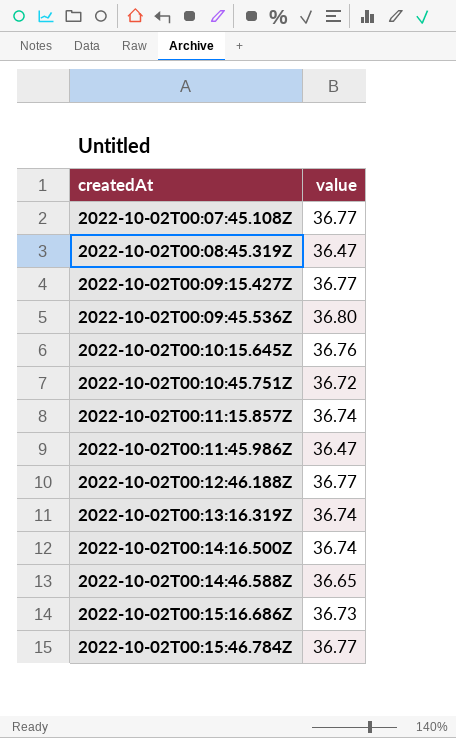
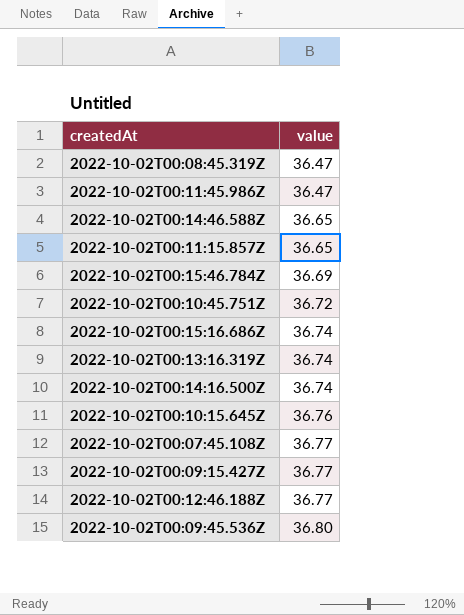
row order: createdAt ascending -> value ascending
2022-10-02T00:11:15.857Z | value: 36.74 -> 36.65
2022-10-02T00:15:46.784Z | value: 36.77 -> 36.69
2022-10-02T00:15:16.686Z | value: 36.73 -> 36.74

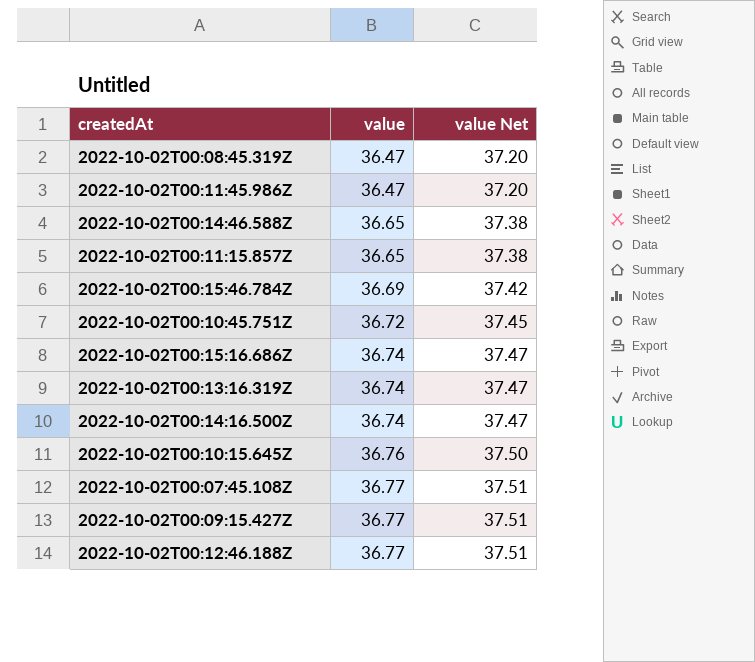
column value Net | formula: none -> [value] * 1.02
row 2022-10-02T00:09:45.536Z: 36.80 -> none

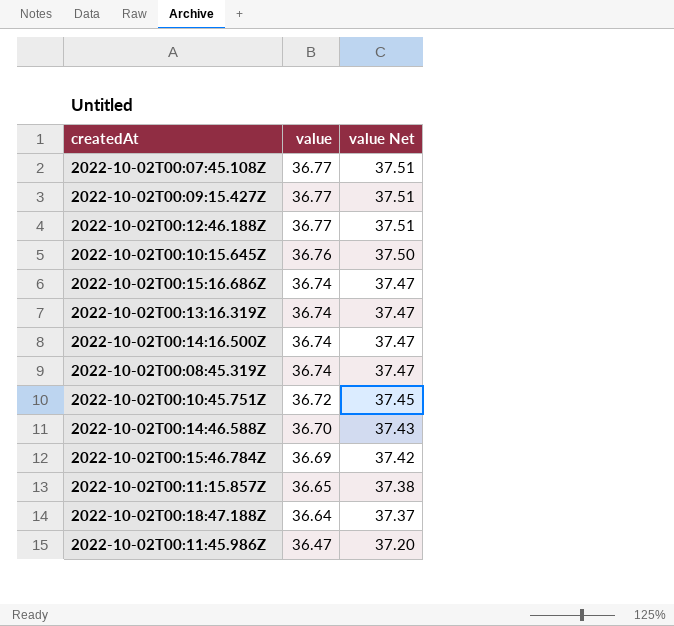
row order: value ascending -> value descending
2022-10-02T00:08:45.319Z | value: 36.47 -> 36.74
2022-10-02T00:08:45.319Z | value Net: 37.20 -> 37.47
2022-10-02T00:14:46.588Z | value: 36.65 -> 36.70
2022-10-02T00:14:46.588Z | value Net: 37.38 -> 37.43
row 2022-10-02T00:18:47.188Z: none -> 36.64 | 37.37

